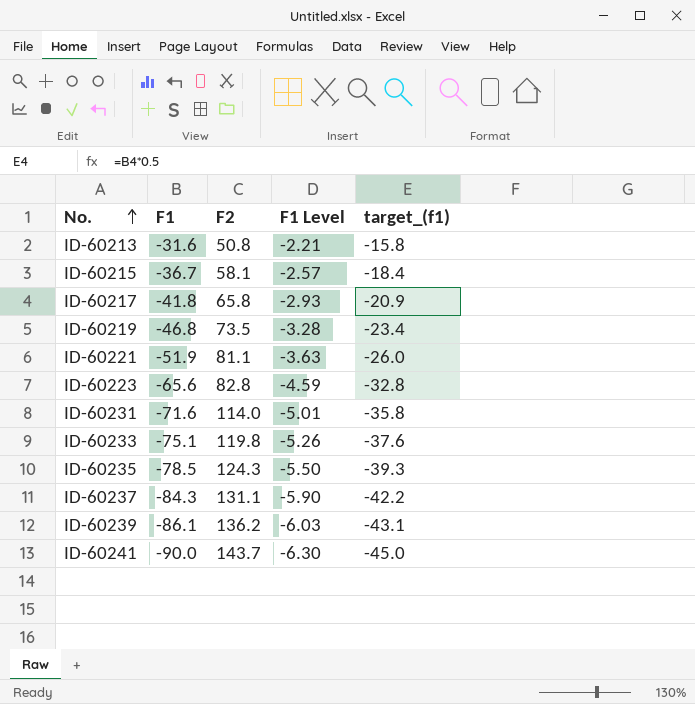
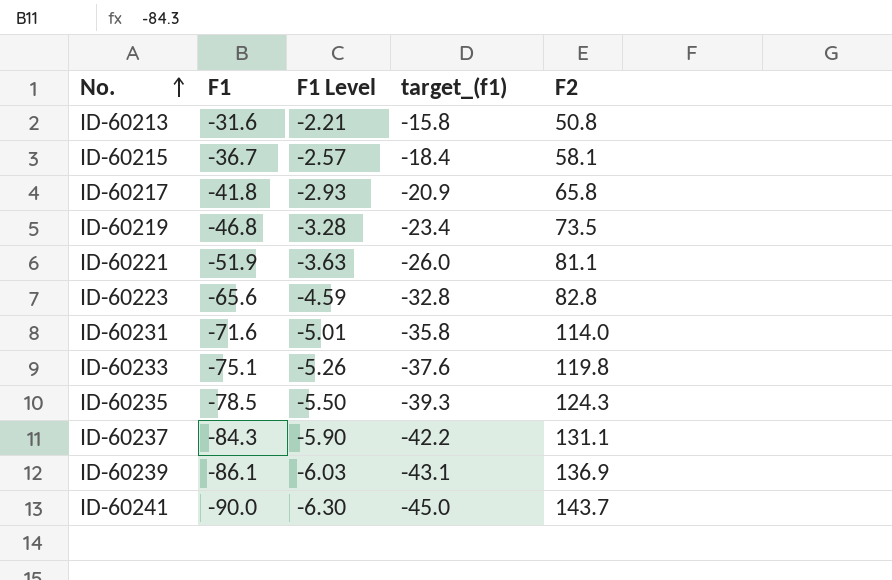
column F2 | position: 3 -> 5
ID-60239 | F2: 136.2 -> 136.9

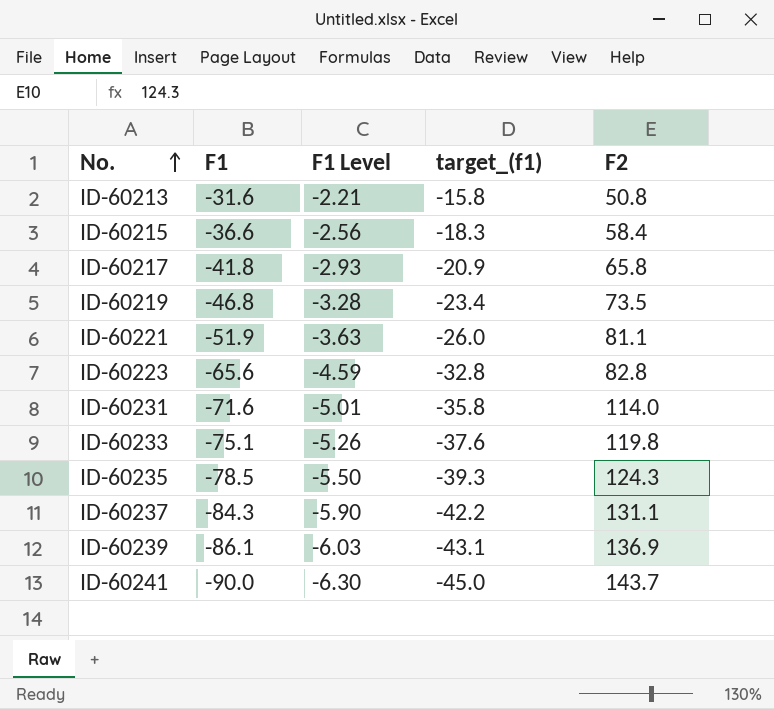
ID-60215 | F1: -36.7 -> -36.6
ID-60215 | F1 Level: -2.57 -> -2.56
ID-60215 | target_(f1): -18.4 -> -18.3
ID-60215 | F2: 58.1 -> 58.4

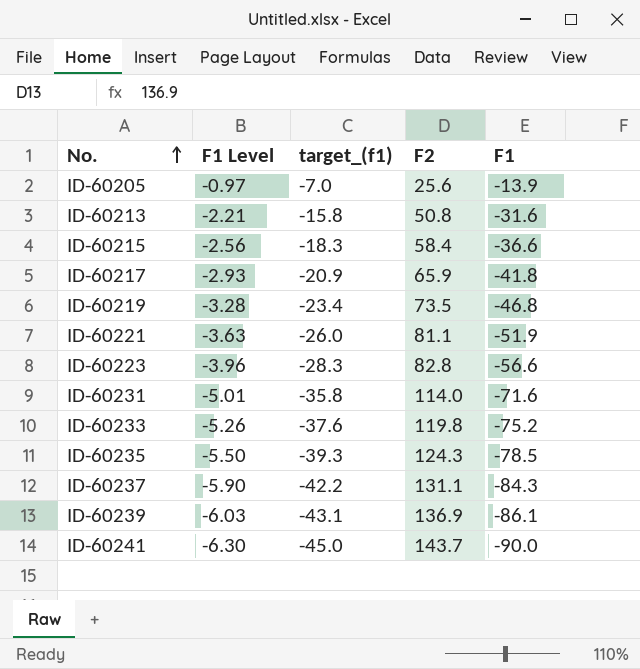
column F1 | position: 2 -> 5
row ID-60205: none -> -0.97 | -7.0 | 25.6 | -13.9
ID-60217 | F2: 65.8 -> 65.9
ID-60223 | F1 Level: -4.59 -> -3.96
ID-60223 | target_(f1): -32.8 -> -28.3
ID-60223 | F1: -65.6 -> -56.6
ID-60233 | F1: -75.1 -> -75.2

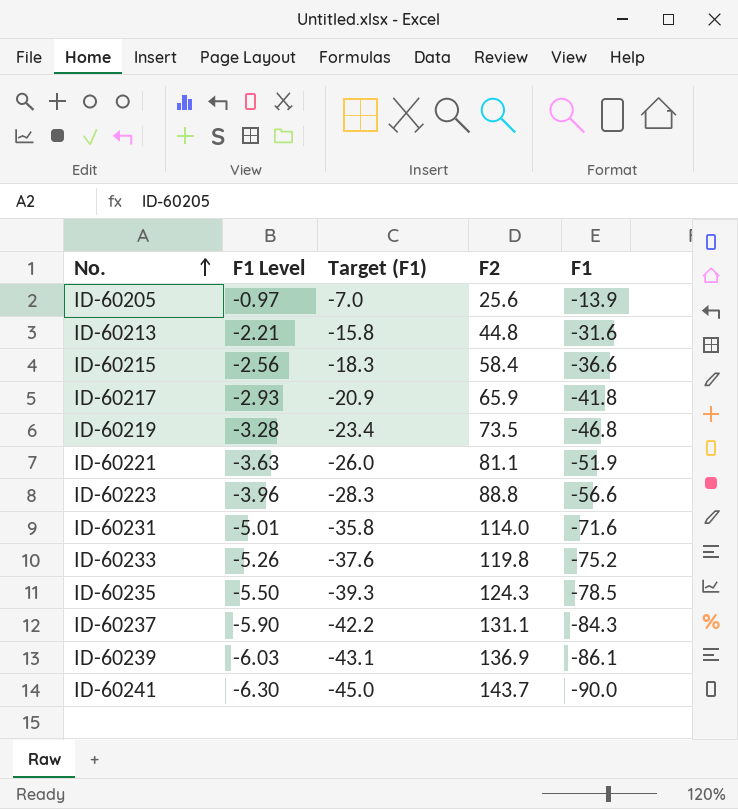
column name: target_(f1) -> Target (F1)
ID-60213 | F2: 50.8 -> 44.8
ID-60223 | F2: 82.8 -> 88.8

